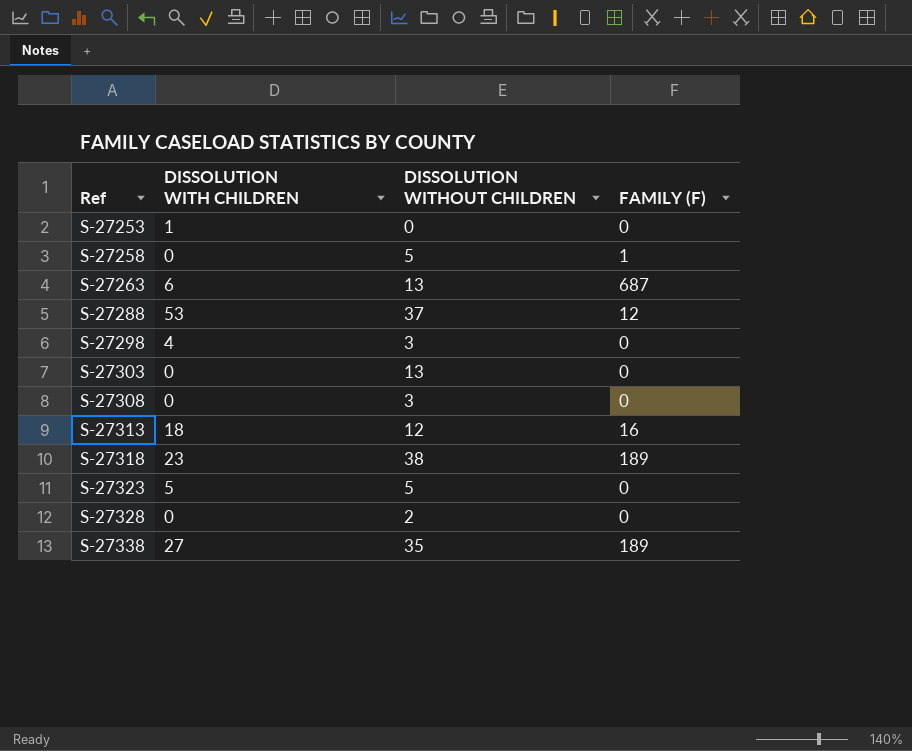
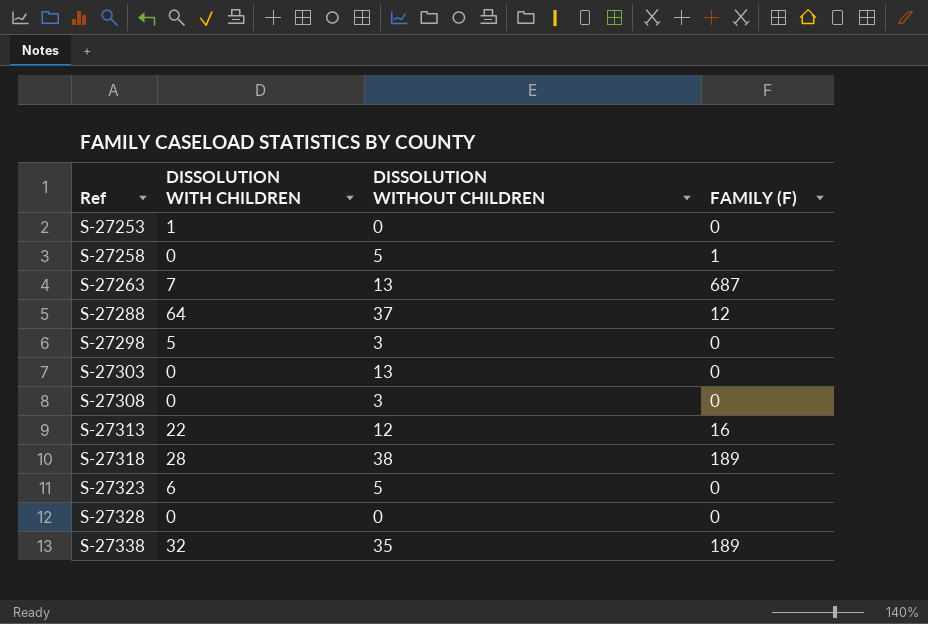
S-27263 | DISSOLUTION WITH CHILDREN: 6 -> 7
S-27288 | DISSOLUTION WITH CHILDREN: 53 -> 64
S-27298 | DISSOLUTION WITH CHILDREN: 4 -> 5
S-27313 | DISSOLUTION WITH CHILDREN: 18 -> 22
S-27318 | DISSOLUTION WITH CHILDREN: 23 -> 28
S-27323 | DISSOLUTION WITH CHILDREN: 5 -> 6
S-27328 | DISSOLUTION WITHOUT CHILDREN: 2 -> 0
S-27338 | DISSOLUTION WITH CHILDREN: 27 -> 32

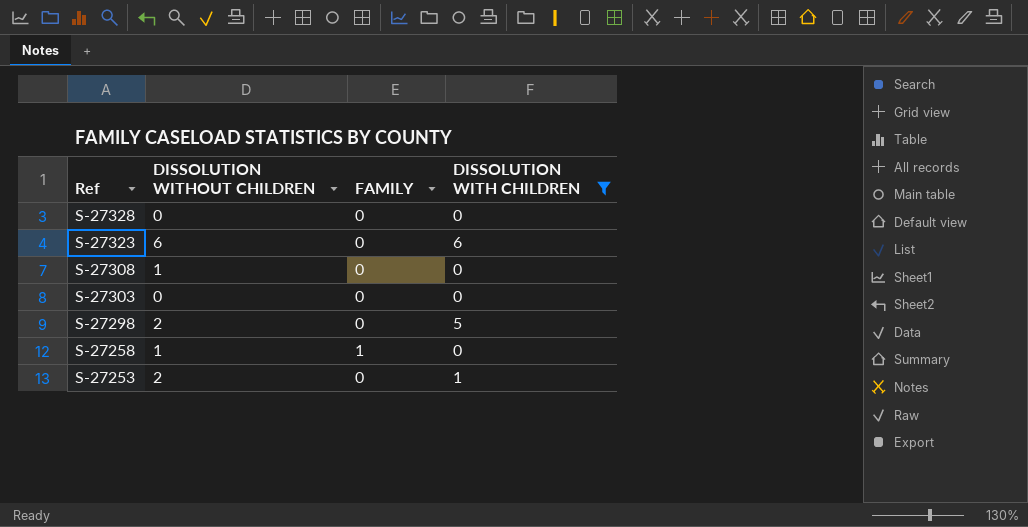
filter: none -> DISSOLUTION WITH CHILDREN <= 6
row order: Ref ascending -> Ref descending
column name: FAMILY (F) -> FAMILY
column DISSOLUTION WITH CHILDREN | position: 2 -> 4
S-27323 | DISSOLUTION WITHOUT CHILDREN: 5 -> 6
S-27308 | DISSOLUTION WITHOUT CHILDREN: 3 -> 1
S-27303 | DISSOLUTION WITHOUT CHILDREN: 13 -> 0
S-27298 | DISSOLUTION WITHOUT CHILDREN: 3 -> 2
S-27258 | DISSOLUTION WITHOUT CHILDREN: 5 -> 1
S-27253 | DISSOLUTION WITHOUT CHILDREN: 0 -> 2

